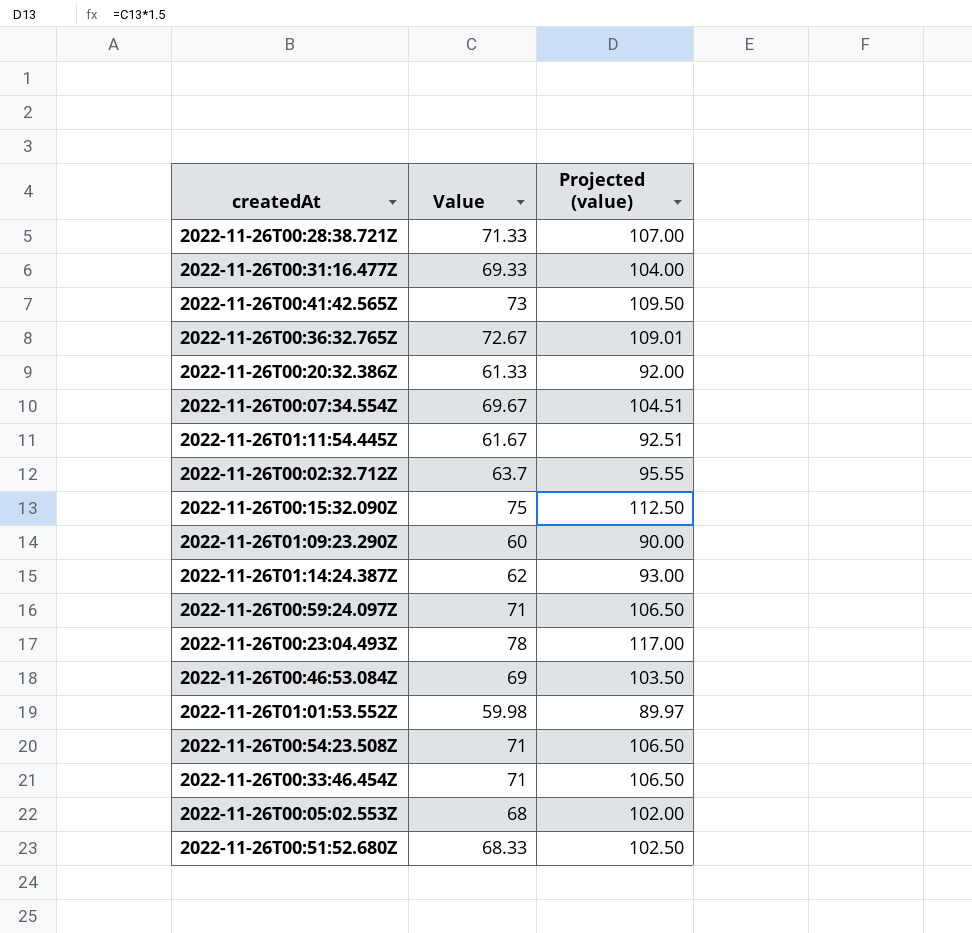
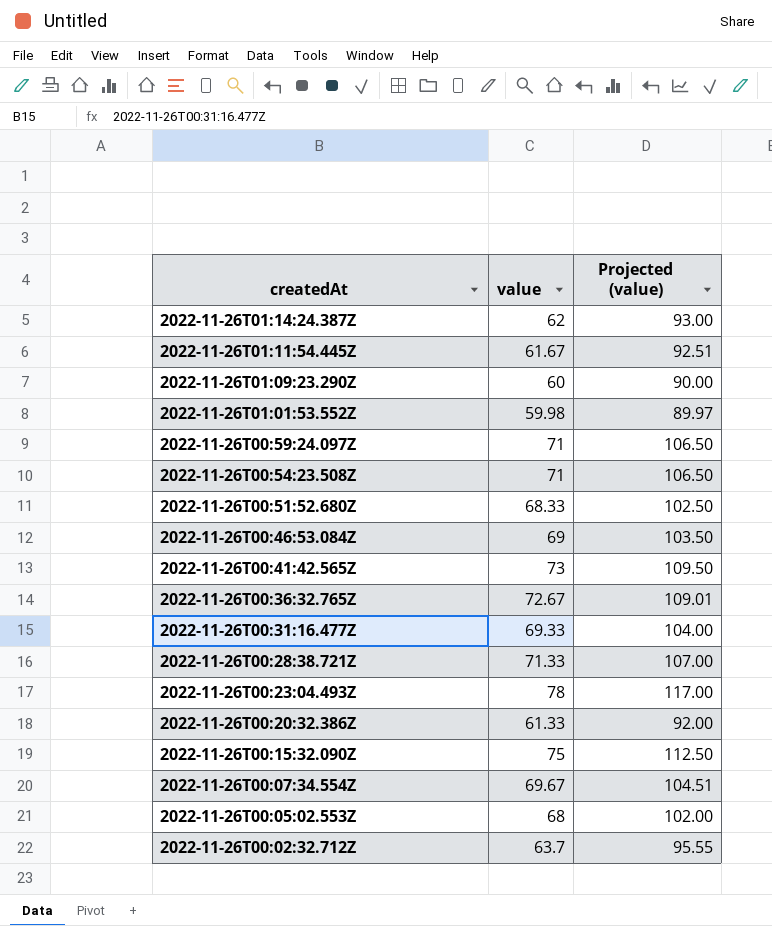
row order: none -> createdAt descending
column name: Value -> value
row 2022-11-26T00:33:46.454Z: 71 | 106.50 -> none

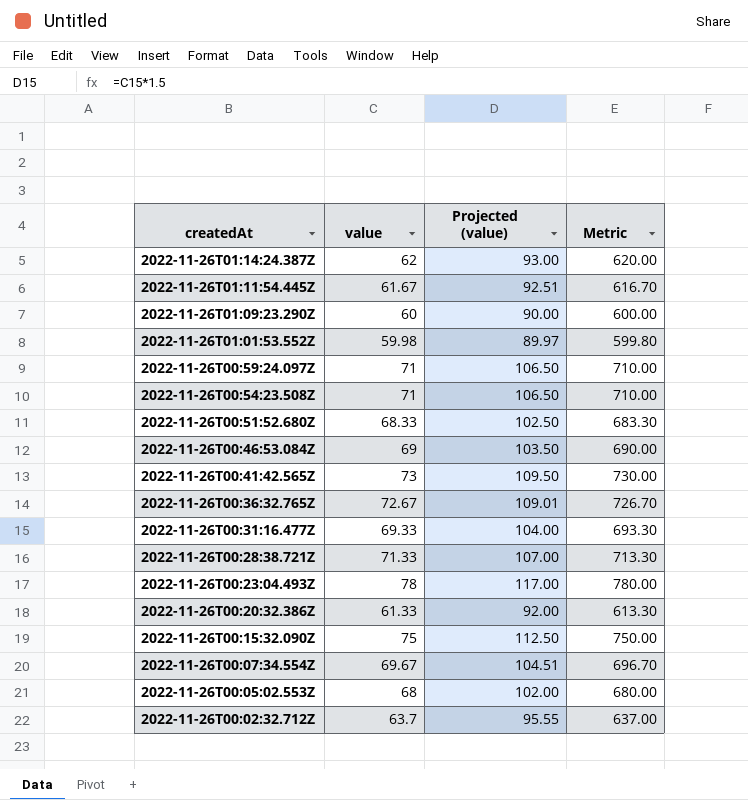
column Metric | formula: none -> [value] * 10

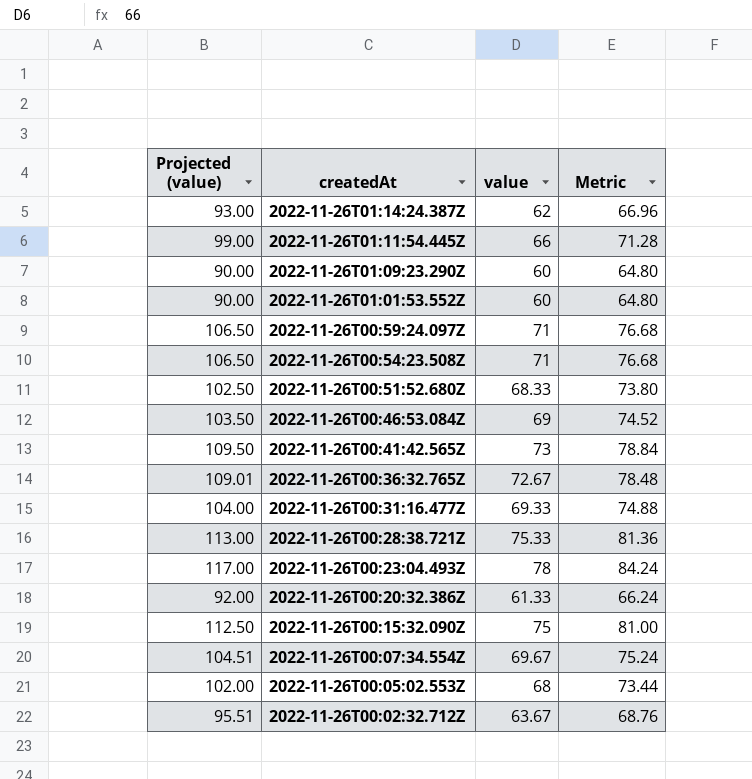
column Projected (value) | position: 3 -> 1
column Metric | formula: [value] * 10 -> [value] * 1.08
2022-11-26T01:11:54.445Z | Projected (value): 92.51 -> 99.00
2022-11-26T01:11:54.445Z | value: 61.67 -> 66
2022-11-26T01:01:53.552Z | Projected (value): 89.97 -> 90.00
2022-11-26T01:01:53.552Z | value: 59.98 -> 60
2022-11-26T00:28:38.721Z | Projected (value): 107.00 -> 113.00
2022-11-26T00:28:38.721Z | value: 71.33 -> 75.33
2022-11-26T00:02:32.712Z | Projected (value): 95.55 -> 95.51
2022-11-26T00:02:32.712Z | value: 63.7 -> 63.67

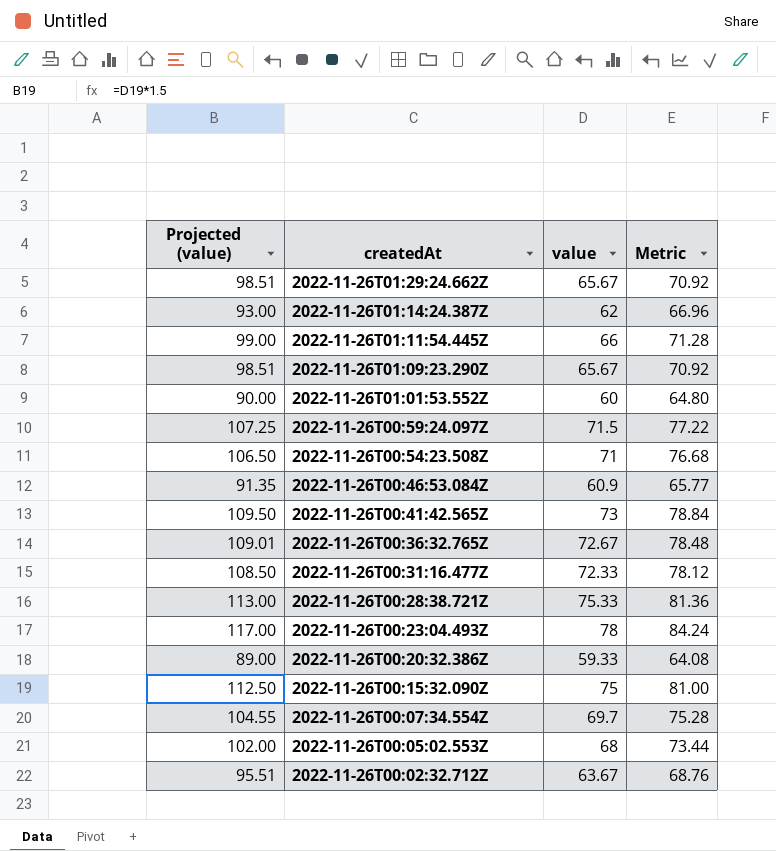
row 2022-11-26T00:51:52.680Z: 102.50 | 68.33 | 73.80 -> none
row 2022-11-26T01:29:24.662Z: none -> 98.51 | 65.67 | 70.92
2022-11-26T01:09:23.290Z | Projected (value): 90.00 -> 98.51
2022-11-26T01:09:23.290Z | value: 60 -> 65.67
2022-11-26T01:09:23.290Z | Metric: 64.80 -> 70.92
2022-11-26T00:59:24.097Z | Projected (value): 106.50 -> 107.25
2022-11-26T00:59:24.097Z | value: 71 -> 71.5
2022-11-26T00:59:24.097Z | Metric: 76.68 -> 77.22
2022-11-26T00:46:53.084Z | Projected (value): 103.50 -> 91.35
2022-11-26T00:46:53.084Z | value: 69 -> 60.9
2022-11-26T00:46:53.084Z | Metric: 74.52 -> 65.77
2022-11-26T00:31:16.477Z | Projected (value): 104.00 -> 108.50
2022-11-26T00:31:16.477Z | value: 69.33 -> 72.33
2022-11-26T00:31:16.477Z | Metric: 74.88 -> 78.12
2022-11-26T00:20:32.386Z | Projected (value): 92.00 -> 89.00
2022-11-26T00:20:32.386Z | value: 61.33 -> 59.33
2022-11-26T00:20:32.386Z | Metric: 66.24 -> 64.08
2022-11-26T00:07:34.554Z | Projected (value): 104.51 -> 104.55
2022-11-26T00:07:34.554Z | value: 69.67 -> 69.7
2022-11-26T00:07:34.554Z | Metric: 75.24 -> 75.28

